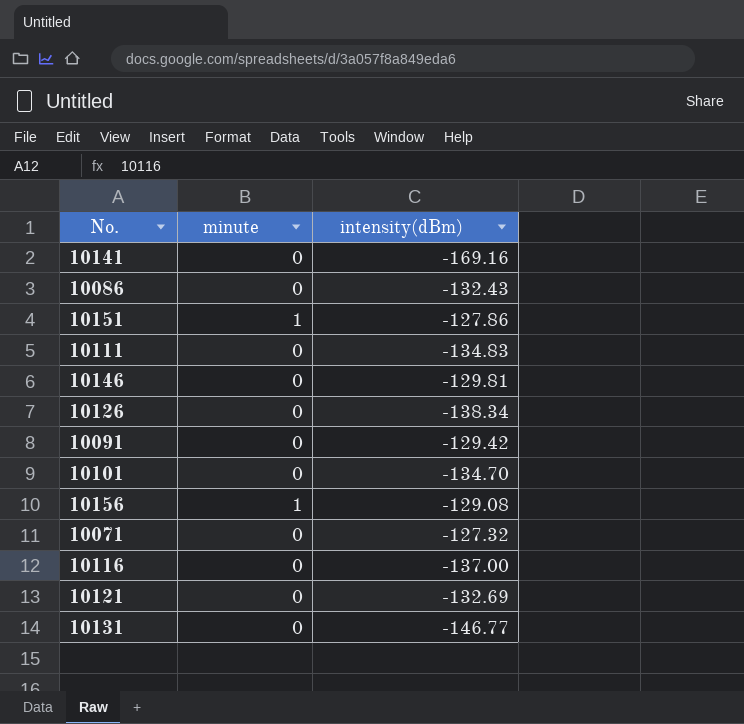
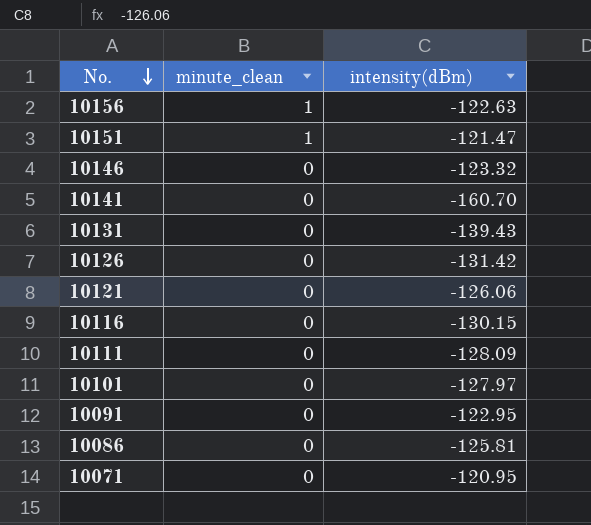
row order: none -> No. descending
column name: minute -> minute_clean
10156 | intensity(dBm): -129.08 -> -122.63
10151 | intensity(dBm): -127.86 -> -121.47
10146 | intensity(dBm): -129.81 -> -123.32
10141 | intensity(dBm): -169.16 -> -160.70
10131 | intensity(dBm): -146.77 -> -139.43
10126 | intensity(dBm): -138.34 -> -131.42
10121 | intensity(dBm): -132.69 -> -126.06
10116 | intensity(dBm): -137.00 -> -130.15
10111 | intensity(dBm): -134.83 -> -128.09
10101 | intensity(dBm): -134.70 -> -127.97
10091 | intensity(dBm): -129.42 -> -122.95
10086 | intensity(dBm): -132.43 -> -125.81
10071 | intensity(dBm): -127.32 -> -120.95

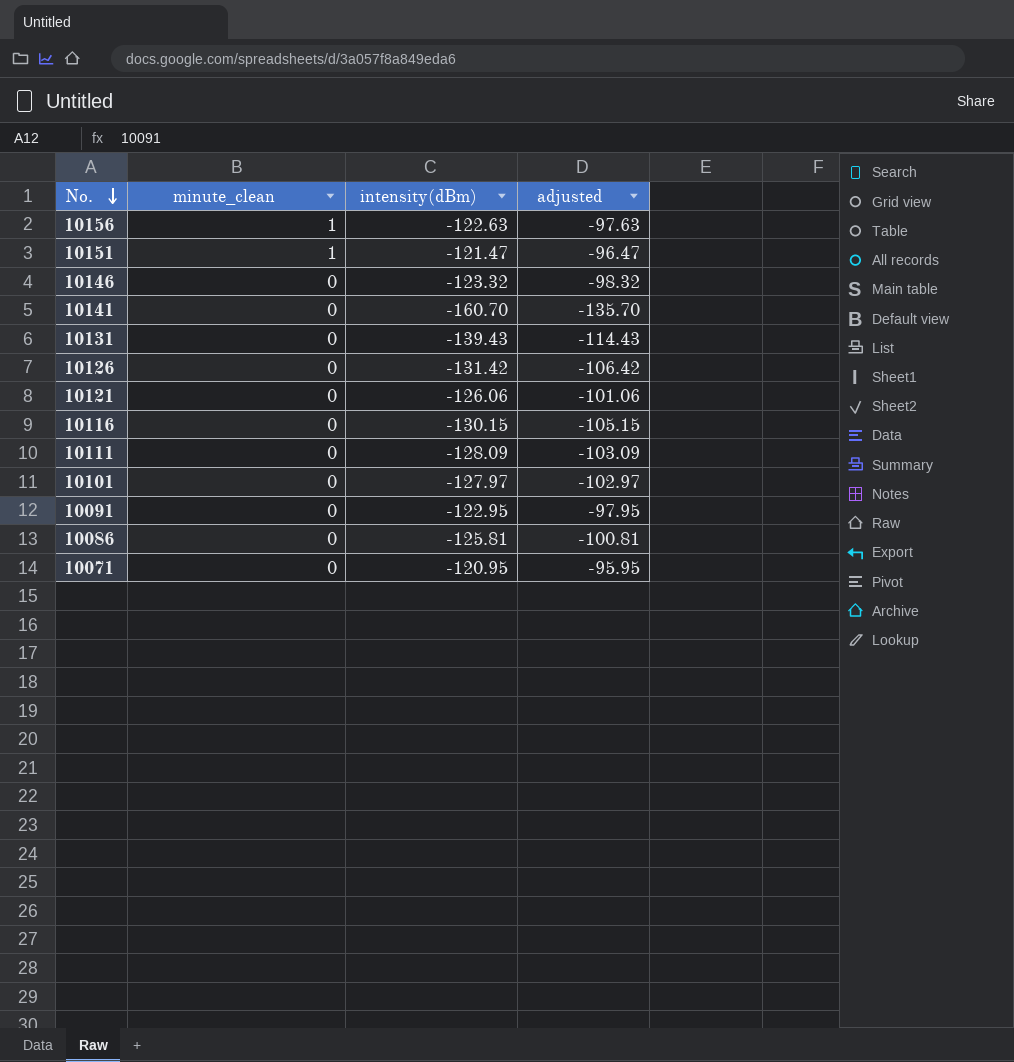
column adjusted | formula: none -> [intensity(dBm)] + 25

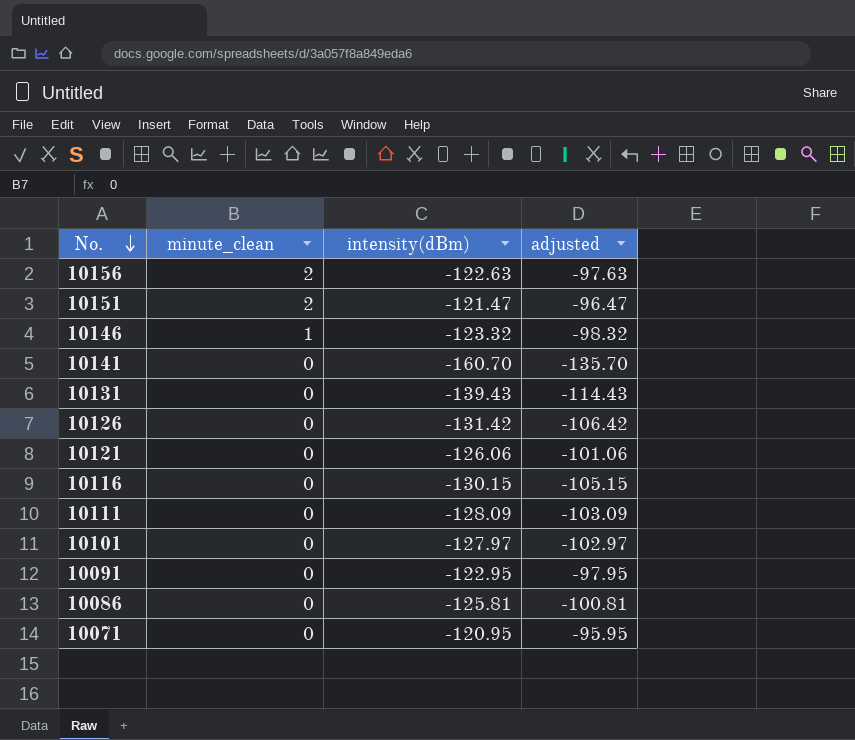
10156 | minute_clean: 1 -> 2
10151 | minute_clean: 1 -> 2
10146 | minute_clean: 0 -> 1

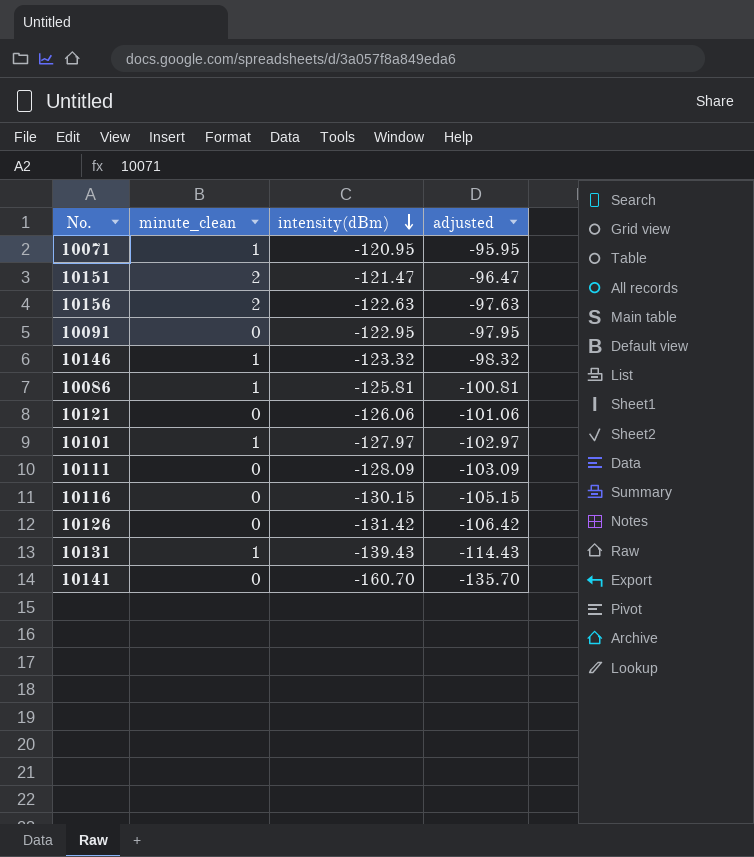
row order: No. descending -> intensity(dBm) descending
10071 | minute_clean: 0 -> 1
10086 | minute_clean: 0 -> 1
10101 | minute_clean: 0 -> 1
10131 | minute_clean: 0 -> 1

